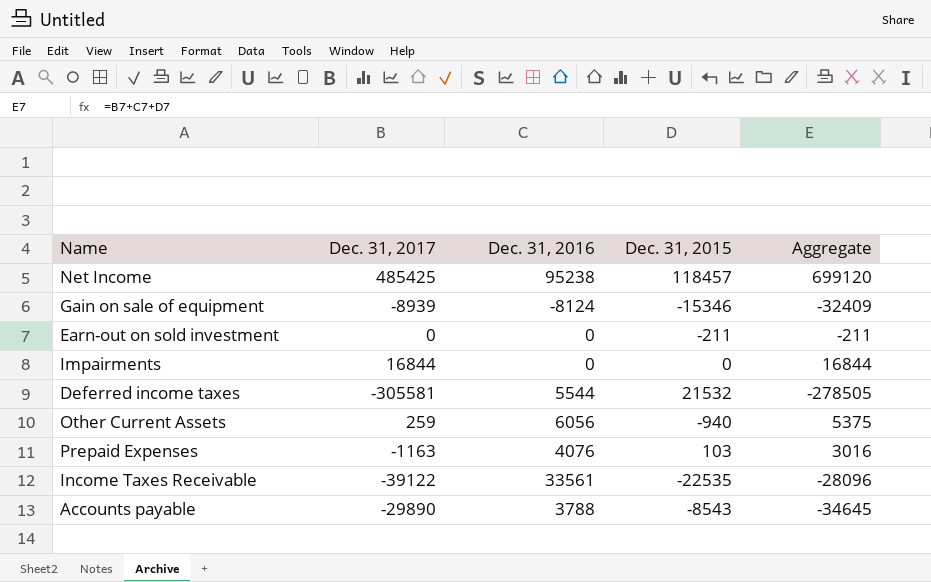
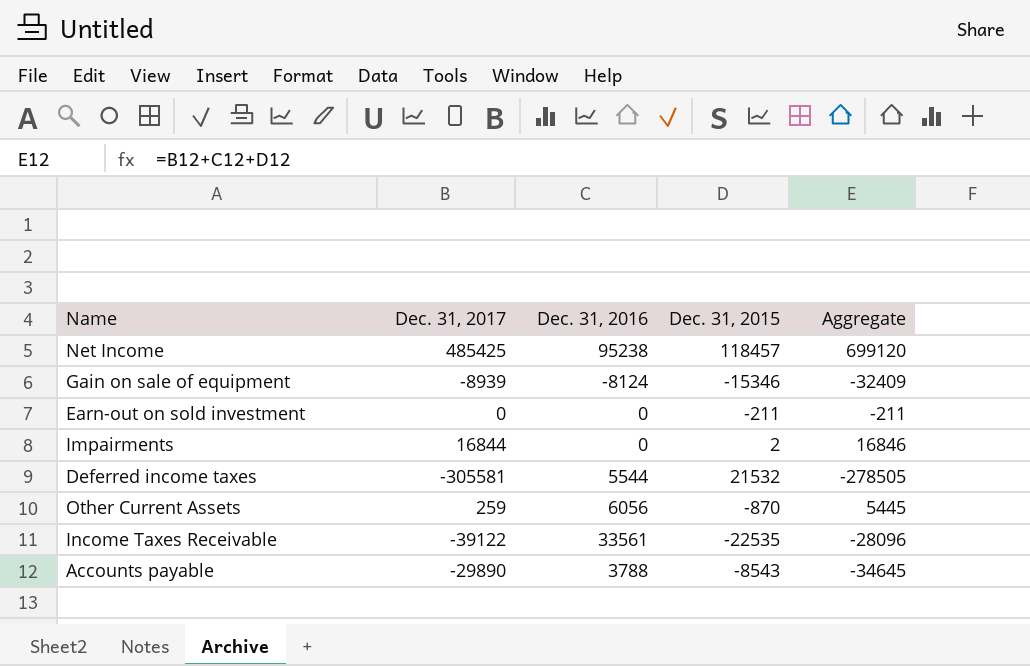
row Prepaid Expenses: -1163 | 4076 | 103 | 3016 -> none
Impairments | Dec. 31, 2015: 0 -> 2
Impairments | Aggregate: 16844 -> 16846
Other Current Assets | Dec. 31, 2015: -940 -> -870
Other Current Assets | Aggregate: 5375 -> 5445

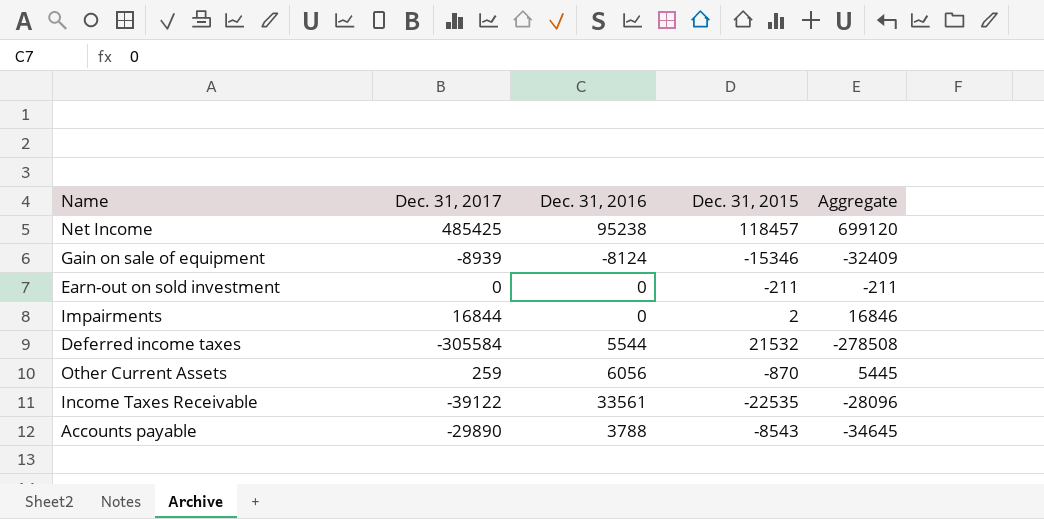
Deferred income taxes | Dec. 31, 2017: -305581 -> -305584
Deferred income taxes | Aggregate: -278505 -> -278508

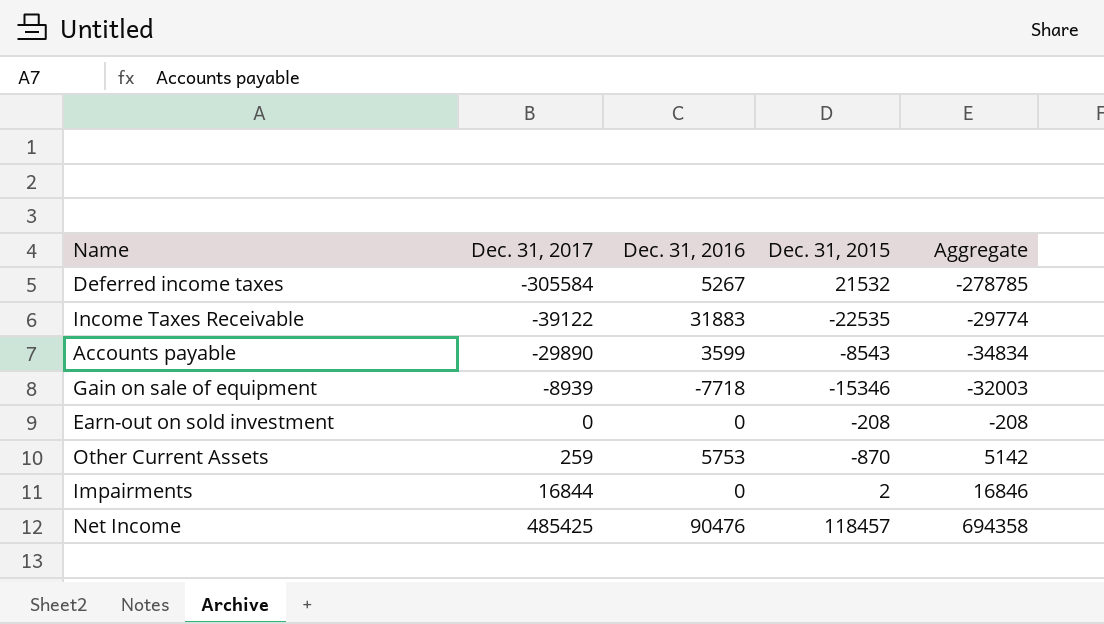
row order: none -> Dec. 31, 2017 ascending
Deferred income taxes | Dec. 31, 2016: 5544 -> 5267
Deferred income taxes | Aggregate: -278508 -> -278785
Income Taxes Receivable | Dec. 31, 2016: 33561 -> 31883
Income Taxes Receivable | Aggregate: -28096 -> -29774
Accounts payable | Dec. 31, 2016: 3788 -> 3599
Accounts payable | Aggregate: -34645 -> -34834
Gain on sale of equipment | Dec. 31, 2016: -8124 -> -7718
Gain on sale of equipment | Aggregate: -32409 -> -32003
Earn-out on sold investment | Dec. 31, 2015: -211 -> -208
Earn-out on sold investment | Aggregate: -211 -> -208
Other Current Assets | Dec. 31, 2016: 6056 -> 5753
Other Current Assets | Aggregate: 5445 -> 5142
Net Income | Dec. 31, 2016: 95238 -> 90476
Net Income | Aggregate: 699120 -> 694358

